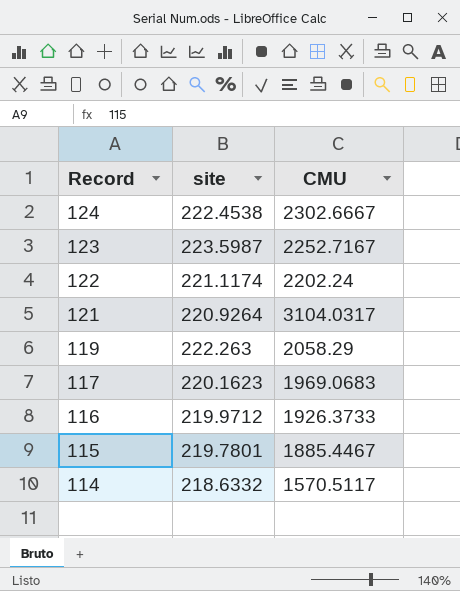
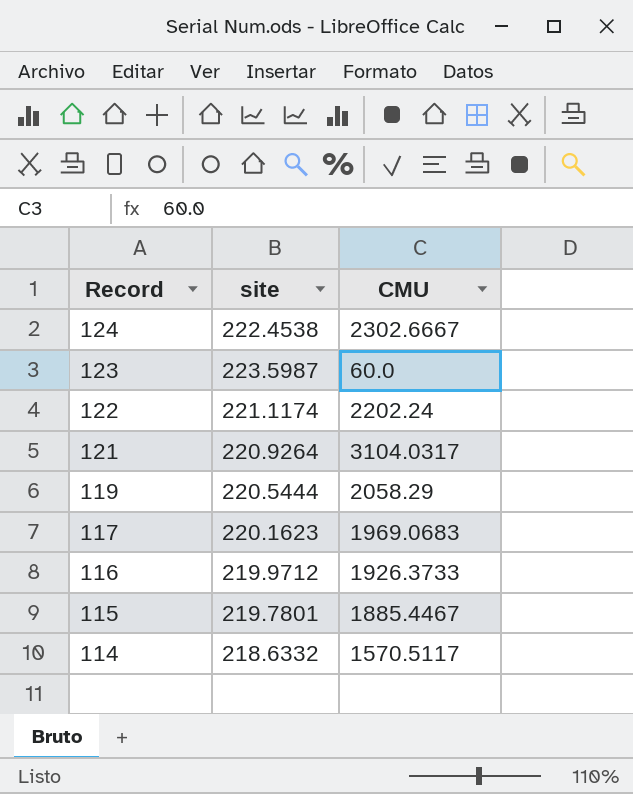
123 | CMU: 2252.7167 -> 60.0
119 | site: 222.263 -> 220.5444

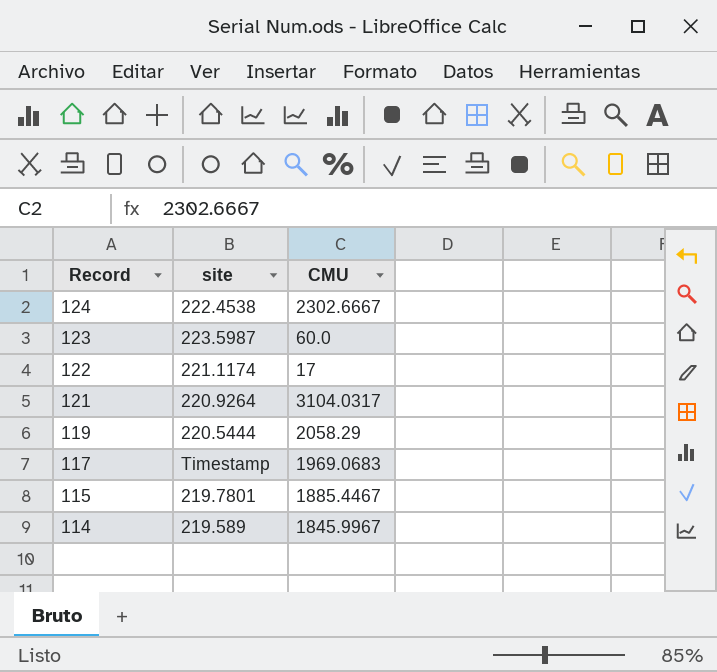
row 116: 219.9712 | 1926.3733 -> none
122 | CMU: 2202.24 -> 17
117 | site: 220.1623 -> Timestamp
114 | site: 218.6332 -> 219.589
114 | CMU: 1570.5117 -> 1845.9967

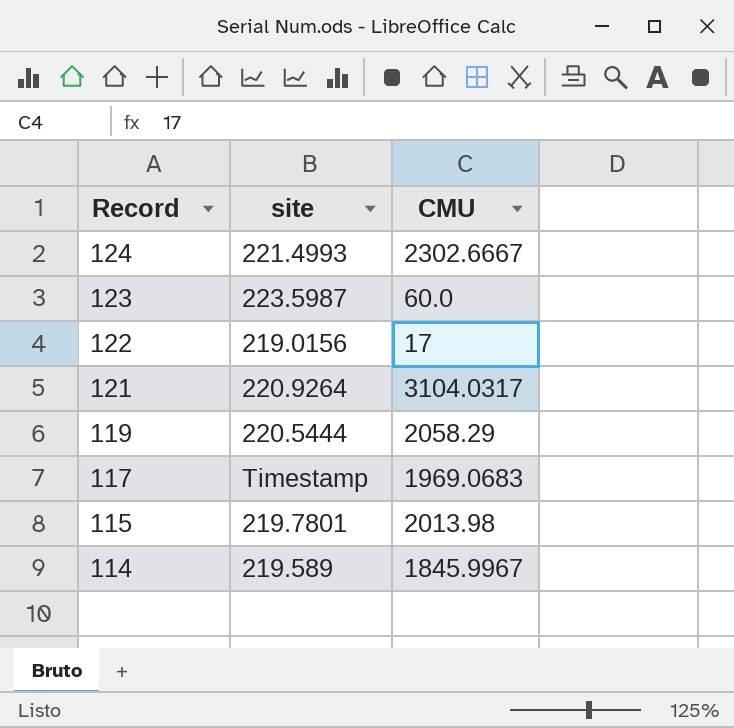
124 | site: 222.4538 -> 221.4993
122 | site: 221.1174 -> 219.0156
115 | CMU: 1885.4467 -> 2013.98

